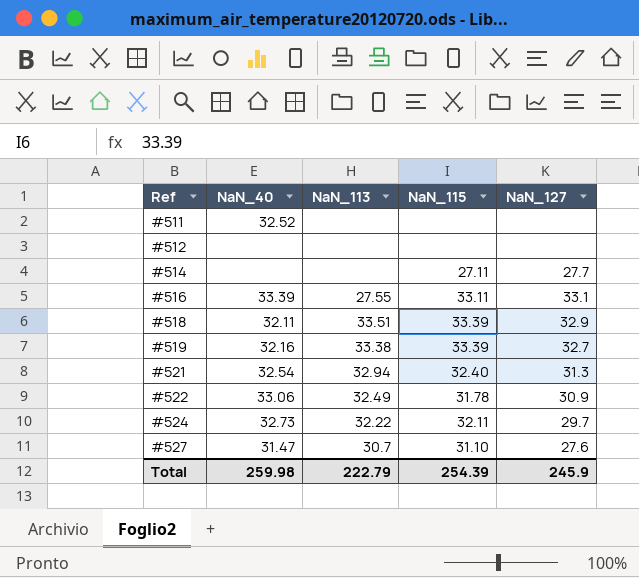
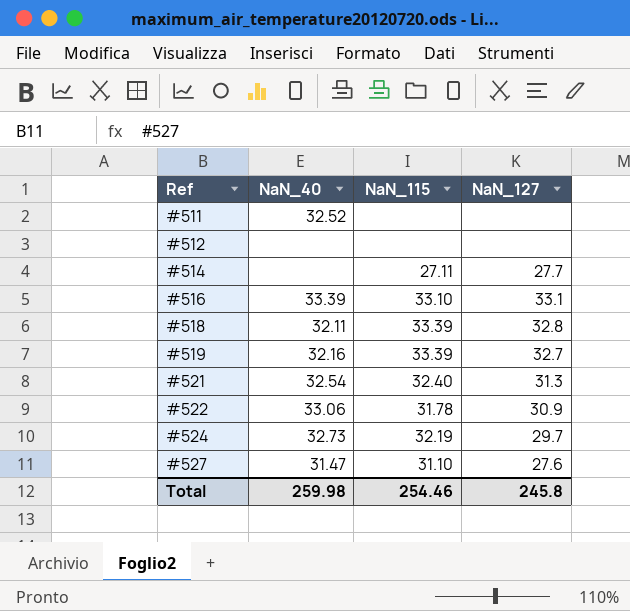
column NaN_113 | position: 3 -> none
#516 | NaN_115: 33.11 -> 33.10
#518 | NaN_127: 32.9 -> 32.8
#524 | NaN_115: 32.11 -> 32.19
Total | NaN_115: 254.39 -> 254.46
Total | NaN_127: 245.9 -> 245.8

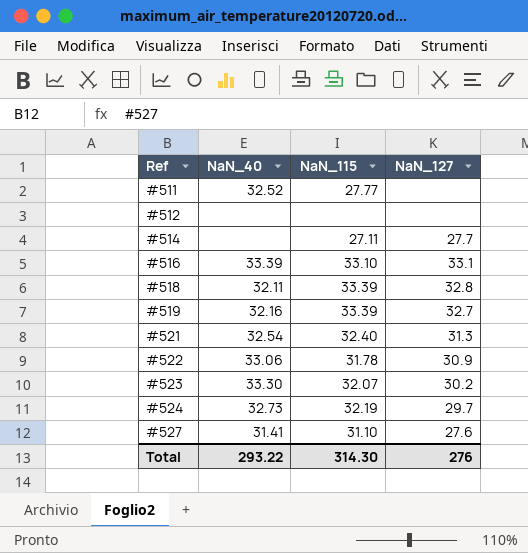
#511 | NaN_115: none -> 27.77
row #523: none -> 33.30 | 32.07 | 30.2
#527 | NaN_40: 31.47 -> 31.41
Total | NaN_40: 259.98 -> 293.22
Total | NaN_115: 254.46 -> 314.30
Total | NaN_127: 245.8 -> 276

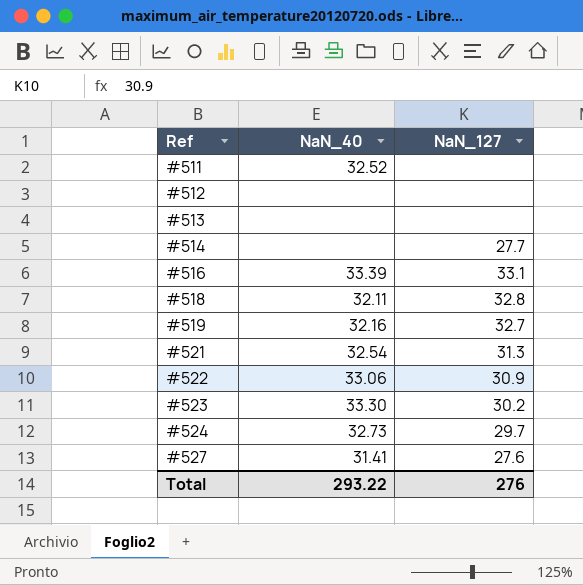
column NaN_115 | position: 3 -> none
row #513: none -> none | none

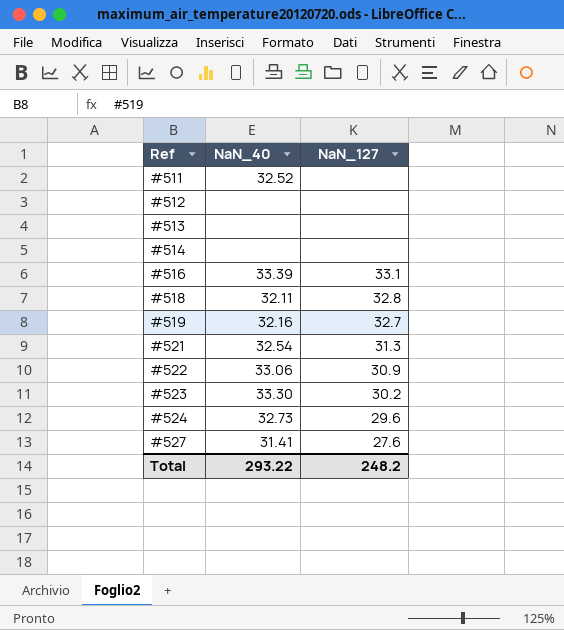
#514 | NaN_127: 27.7 -> none
#524 | NaN_127: 29.7 -> 29.6
Total | NaN_127: 276 -> 248.2

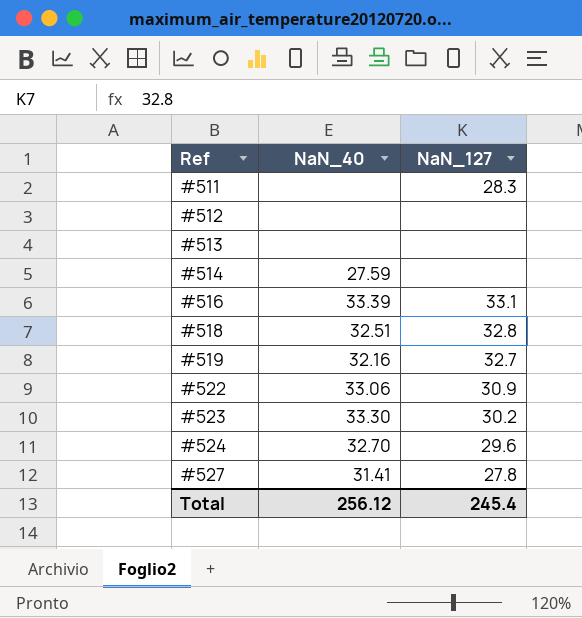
row #521: 32.54 | 31.3 -> none
#511 | NaN_40: 32.52 -> none
#511 | NaN_127: none -> 28.3
#514 | NaN_40: none -> 27.59
#518 | NaN_40: 32.11 -> 32.51
#524 | NaN_40: 32.73 -> 32.70
#527 | NaN_127: 27.6 -> 27.8
Total | NaN_40: 293.22 -> 256.12
Total | NaN_127: 248.2 -> 245.4

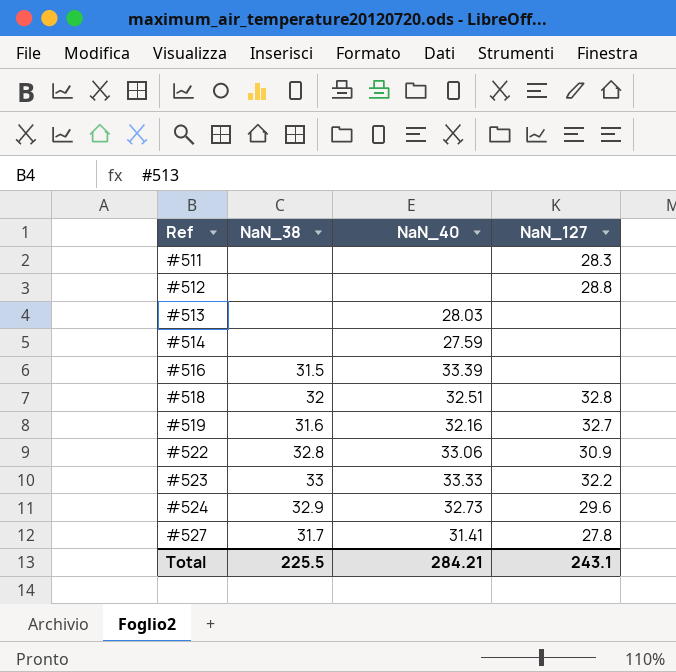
column NaN_38 | position: none -> 2
#512 | NaN_127: none -> 28.8
#513 | NaN_40: none -> 28.03
#516 | NaN_127: 33.1 -> none
#523 | NaN_40: 33.30 -> 33.33
#523 | NaN_127: 30.2 -> 32.2
#524 | NaN_40: 32.70 -> 32.73
Total | NaN_40: 256.12 -> 284.21
Total | NaN_127: 245.4 -> 243.1

